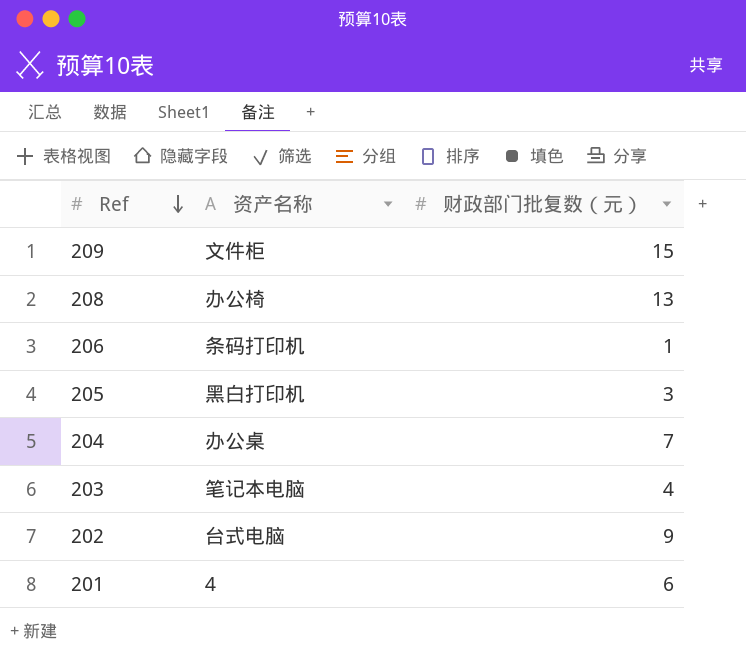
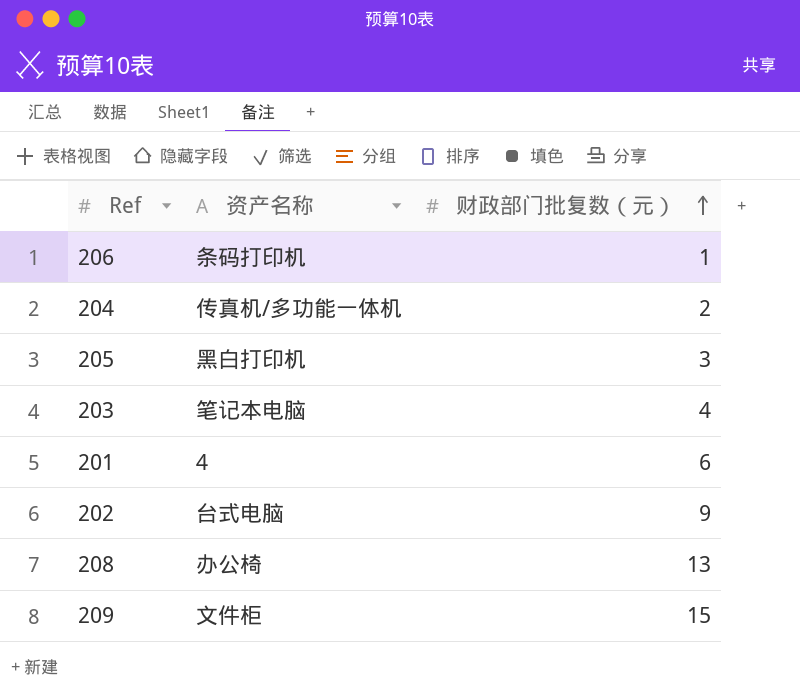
row order: Ref descending -> 财政部门批复数（元） ascending
204 | 资产名称: 办公桌 -> 传真机/多功能一体机
204 | 财政部门批复数（元）: 7 -> 2

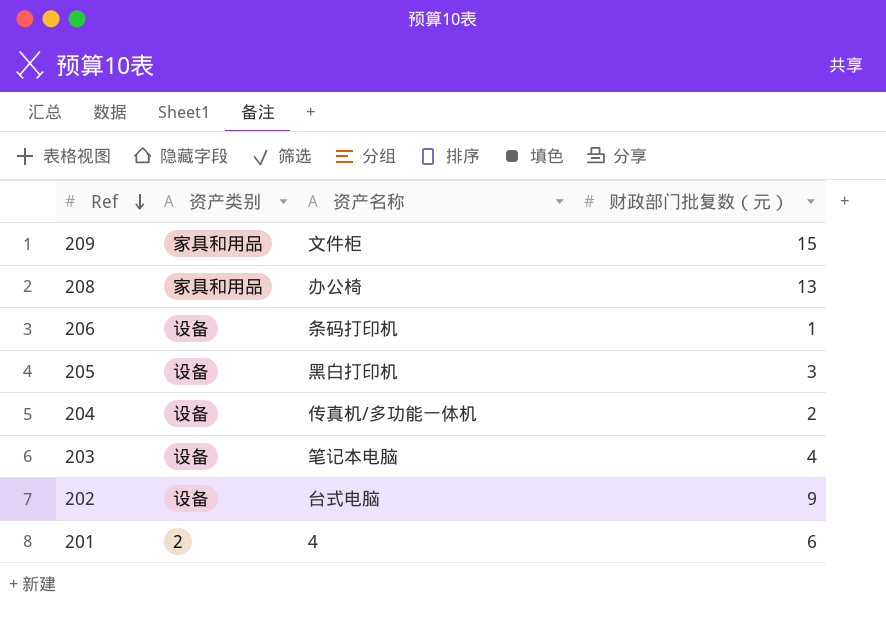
row order: 财政部门批复数（元） ascending -> Ref descending
column 资产类别 | position: none -> 2

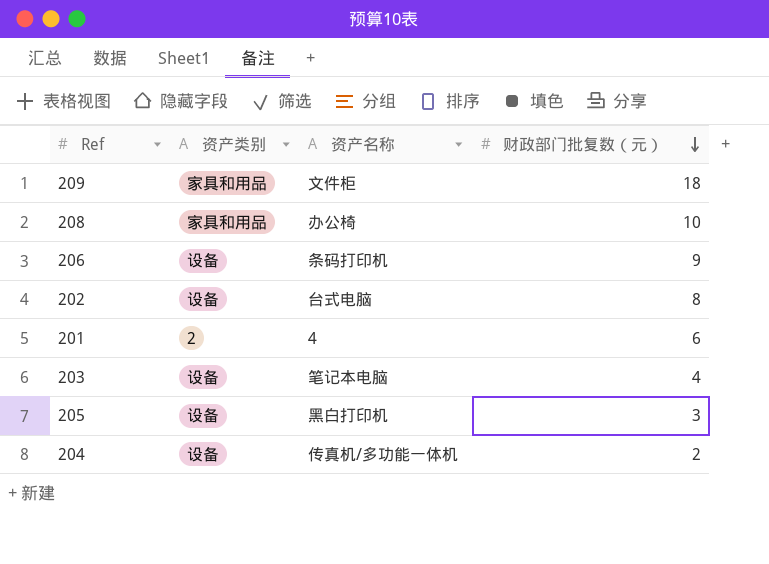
row order: Ref descending -> 财政部门批复数（元） descending
209 | 财政部门批复数（元）: 15 -> 18
208 | 财政部门批复数（元）: 13 -> 10
206 | 财政部门批复数（元）: 1 -> 9
202 | 财政部门批复数（元）: 9 -> 8

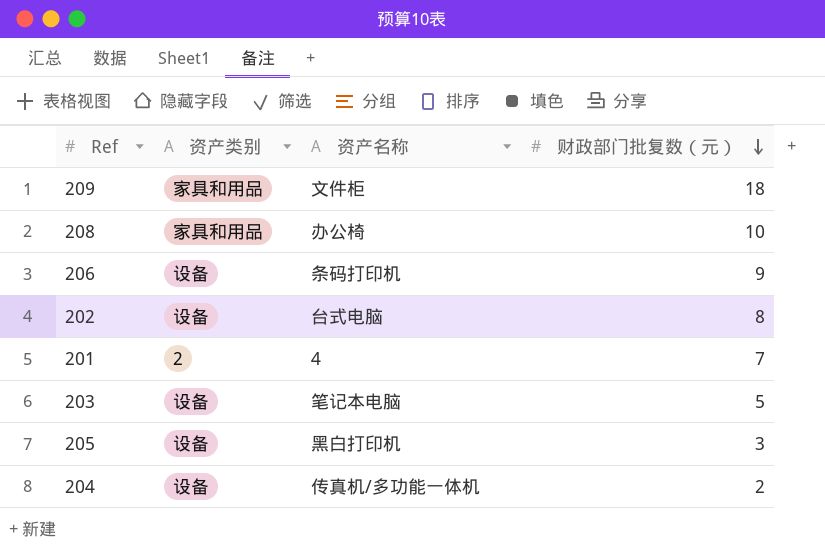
201 | 财政部门批复数（元）: 6 -> 7
203 | 财政部门批复数（元）: 4 -> 5

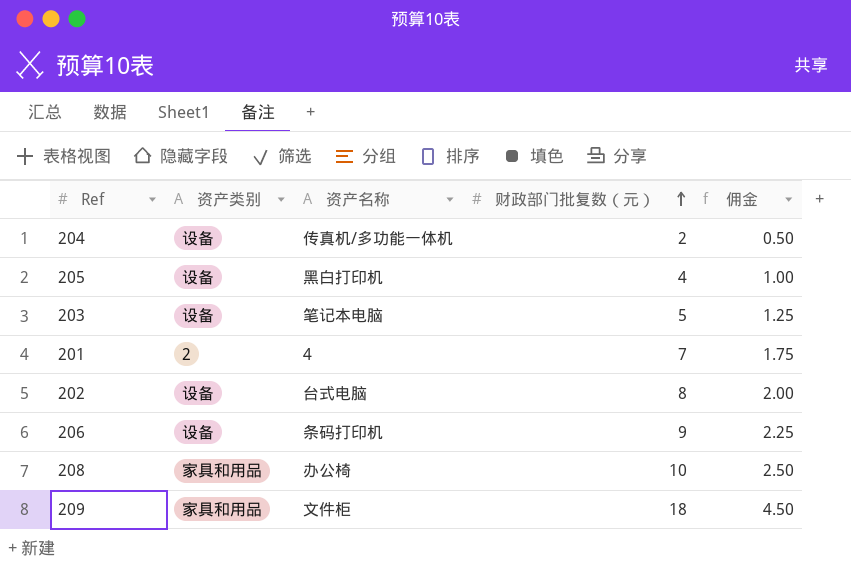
row order: 财政部门批复数（元） descending -> 财政部门批复数（元） ascending
column 佣金 | formula: none -> [财政部门批复数（元）] * 0.25
205 | 财政部门批复数（元）: 3 -> 4

